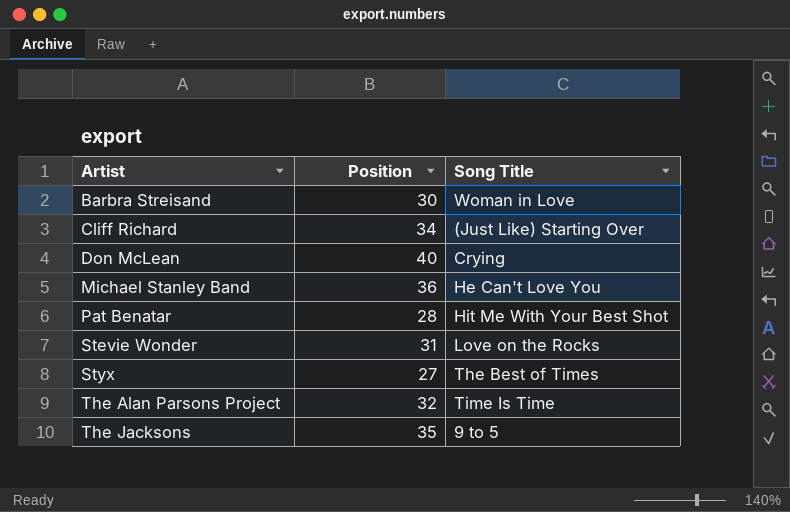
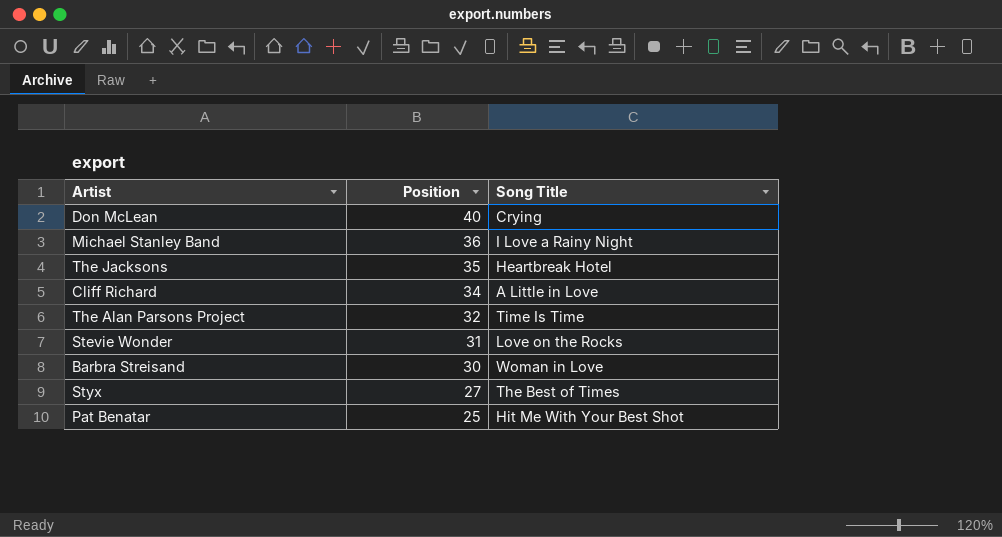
row order: Artist ascending -> Position descending
Michael Stanley Band | Song Title: He Can't Love You -> I Love a Rainy Night
The Jacksons | Song Title: 9 to 5 -> Heartbreak Hotel
Cliff Richard | Song Title: (Just Like) Starting Over -> A Little in Love
Pat Benatar | Position: 28 -> 25

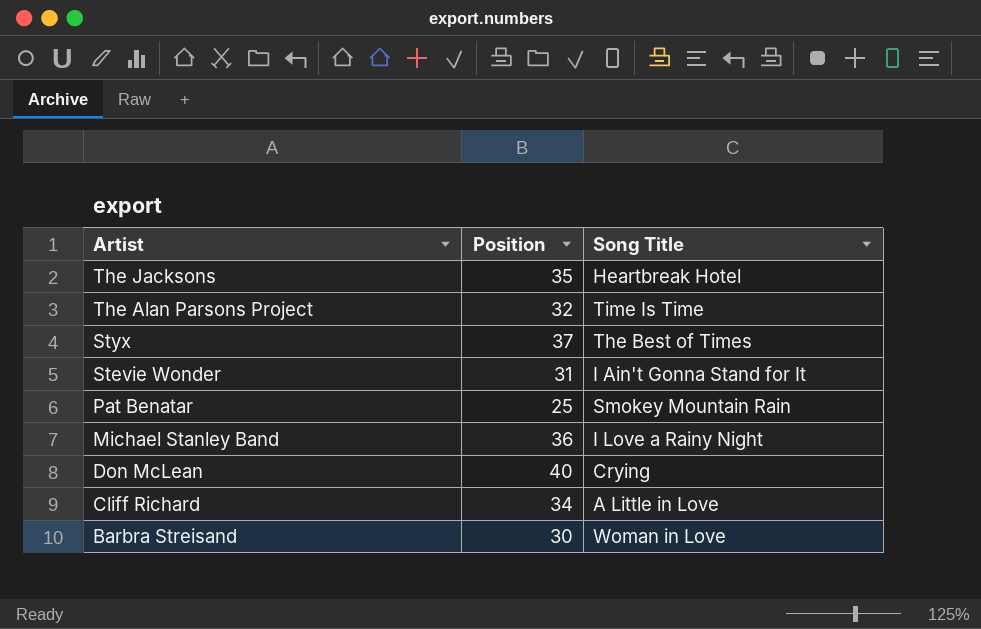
row order: Position descending -> Artist descending
Styx | Position: 27 -> 37
Stevie Wonder | Song Title: Love on the Rocks -> I Ain't Gonna Stand for It
Pat Benatar | Song Title: Hit Me With Your Best Shot -> Smokey Mountain Rain

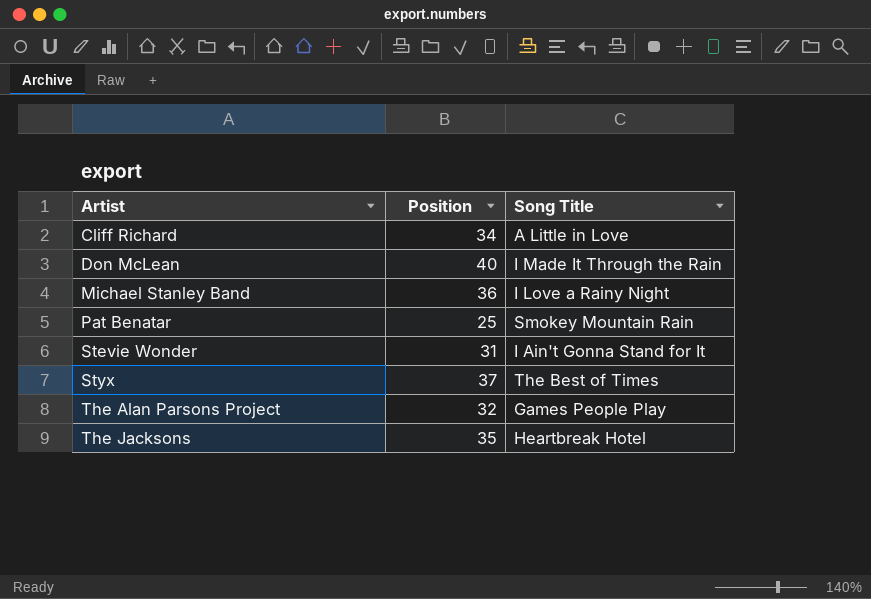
row order: Artist descending -> Artist ascending
row Barbra Streisand: 30 | Woman in Love -> none
Don McLean | Song Title: Crying -> I Made It Through the Rain
The Alan Parsons Project | Song Title: Time Is Time -> Games People Play

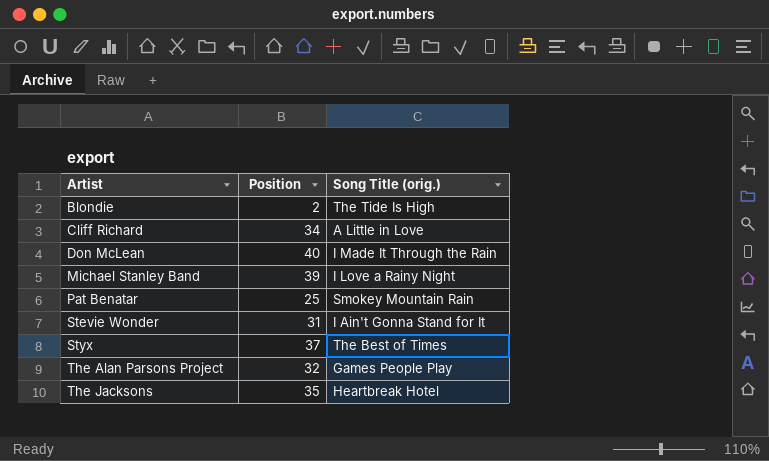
column name: Song Title -> Song Title (orig.)
row Blondie: none -> 2 | The Tide Is High
Michael Stanley Band | Position: 36 -> 39

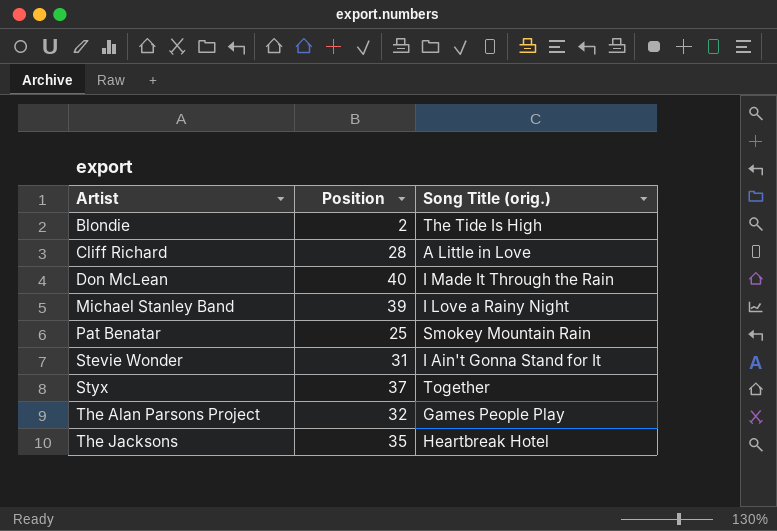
Cliff Richard | Position: 34 -> 28
Styx | Song Title (orig.): The Best of Times -> Together

